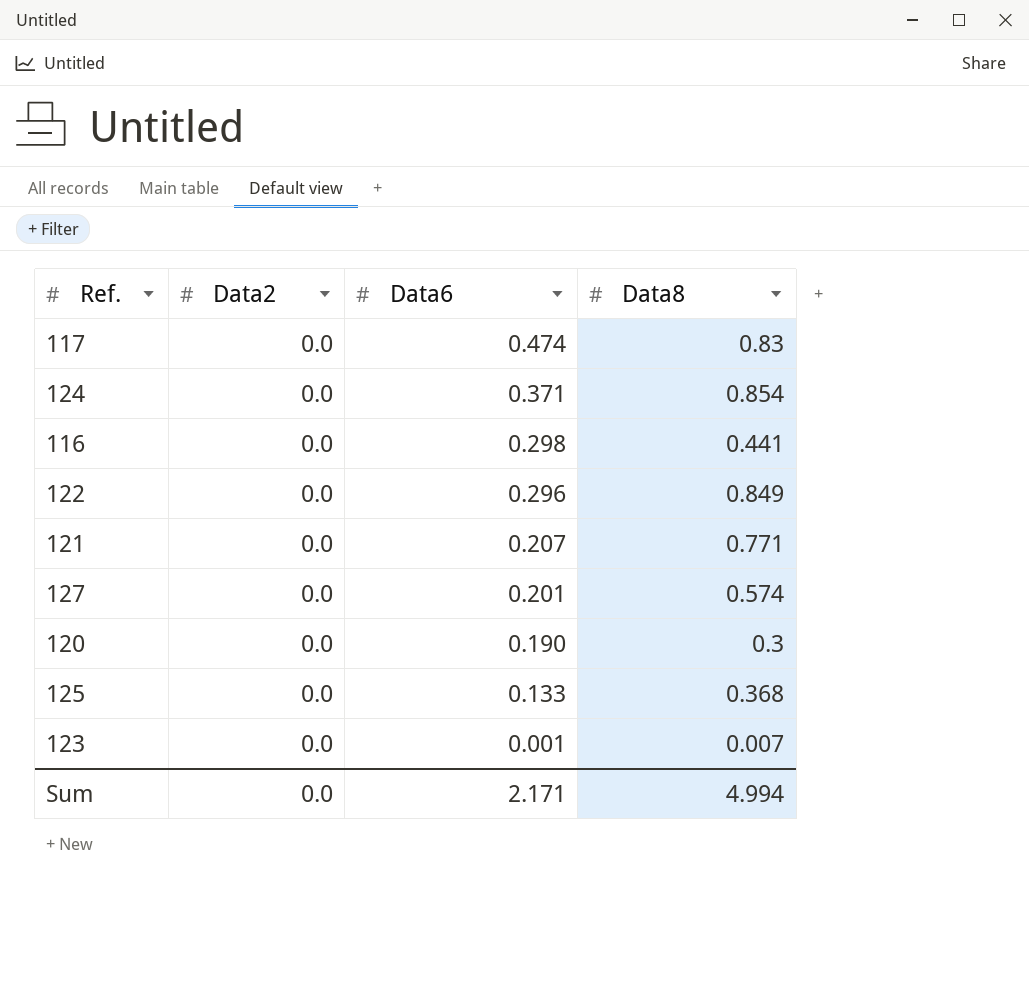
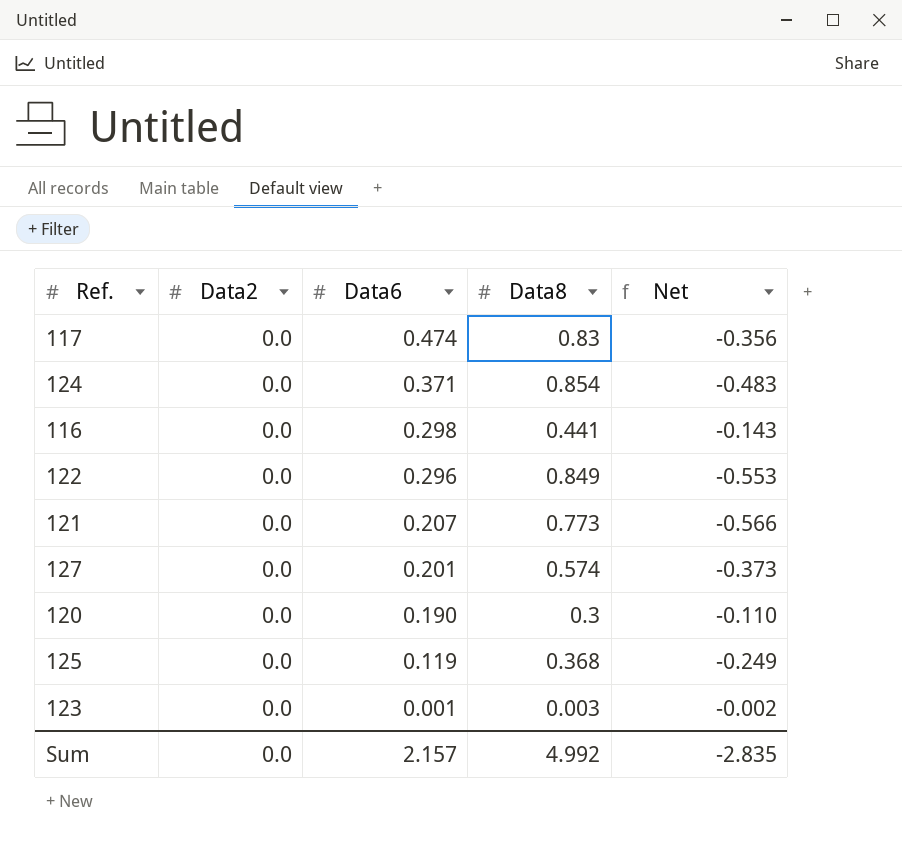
column Net | formula: none -> [Data6] - [Data8]
121 | Data8: 0.771 -> 0.773
125 | Data6: 0.133 -> 0.119
123 | Data8: 0.007 -> 0.003
Sum | Data6: 2.171 -> 2.157
Sum | Data8: 4.994 -> 4.992

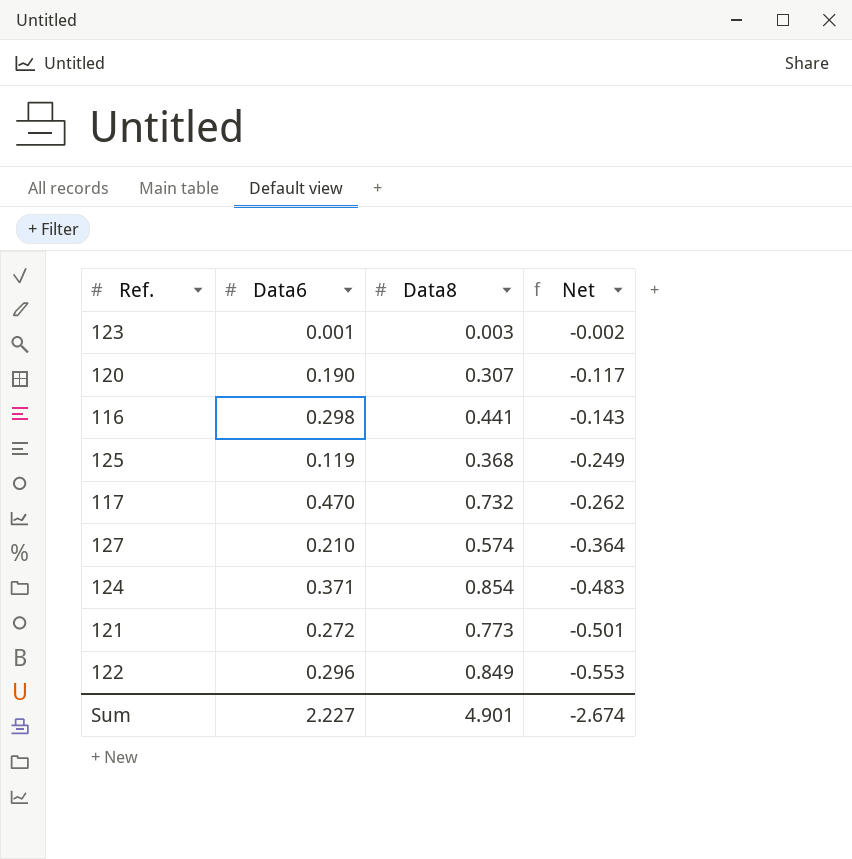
row order: Data6 descending -> Net descending
column Data2 | position: 2 -> none
120 | Data8: 0.3 -> 0.307
120 | Net: -0.110 -> -0.117
117 | Data6: 0.474 -> 0.470
117 | Data8: 0.83 -> 0.732
117 | Net: -0.356 -> -0.262
127 | Data6: 0.201 -> 0.210
127 | Net: -0.373 -> -0.364
121 | Data6: 0.207 -> 0.272
121 | Net: -0.566 -> -0.501
Sum | Data6: 2.157 -> 2.227
Sum | Data8: 4.992 -> 4.901
Sum | Net: -2.835 -> -2.674

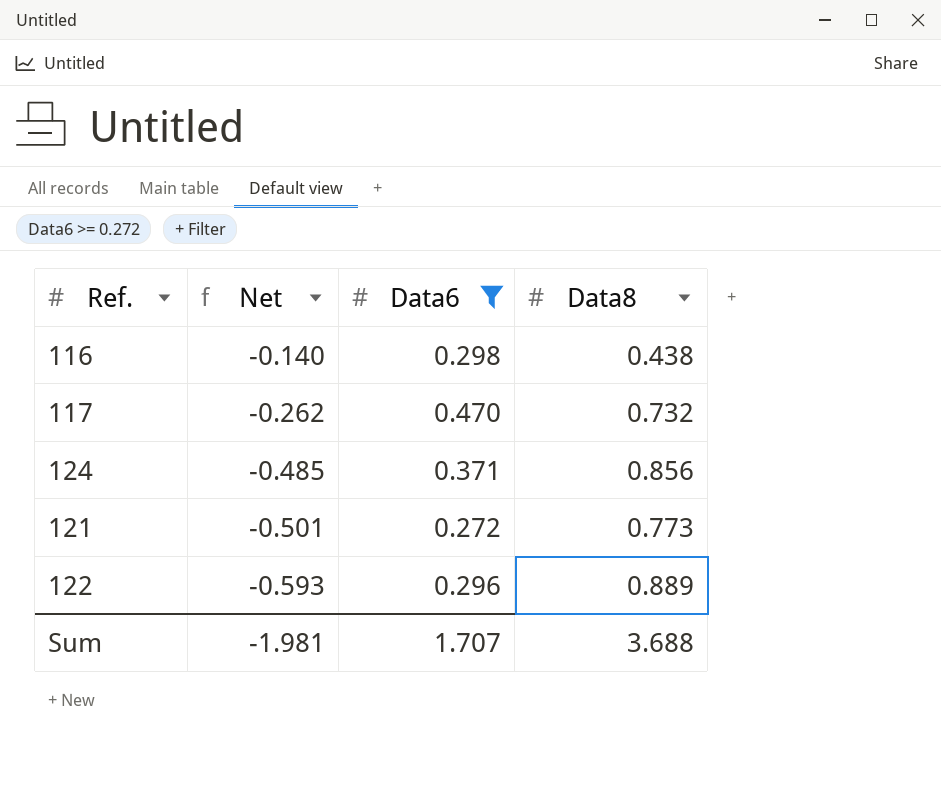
filter: none -> Data6 >= 0.272
column Net | position: 4 -> 2
116 | Net: -0.143 -> -0.140
116 | Data8: 0.441 -> 0.438
124 | Net: -0.483 -> -0.485
124 | Data8: 0.854 -> 0.856
122 | Net: -0.553 -> -0.593
122 | Data8: 0.849 -> 0.889
Sum | Net: -2.674 -> -1.981
Sum | Data6: 2.227 -> 1.707
Sum | Data8: 4.901 -> 3.688

